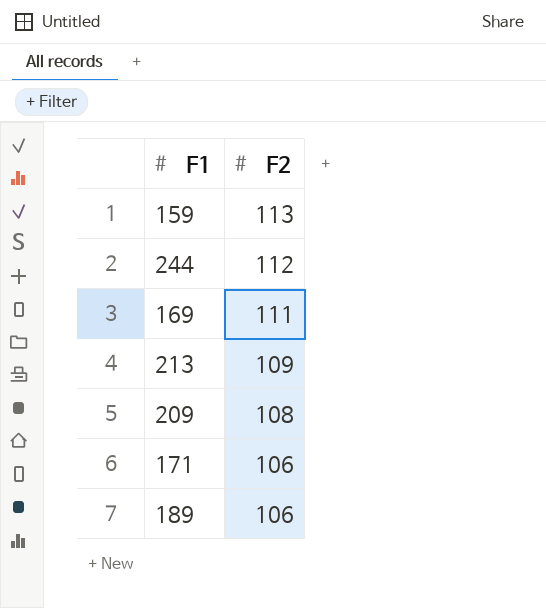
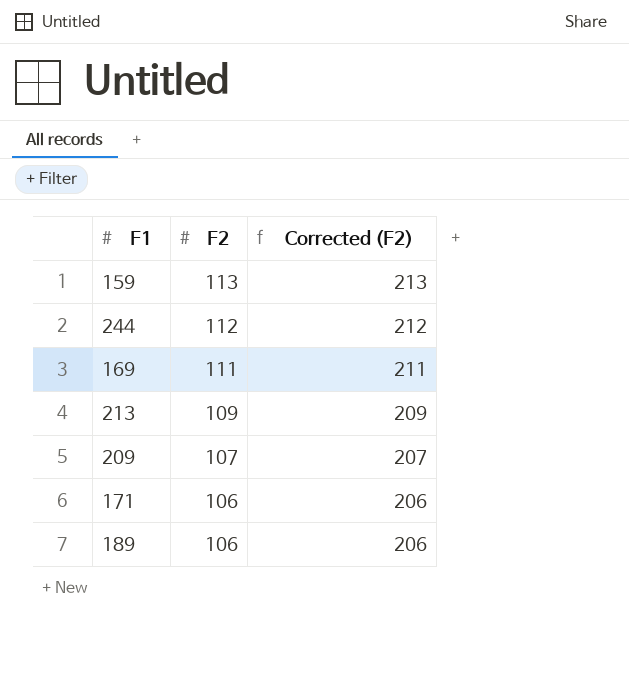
column Corrected (F2) | formula: none -> [F2] + 100
209 | F2: 108 -> 107

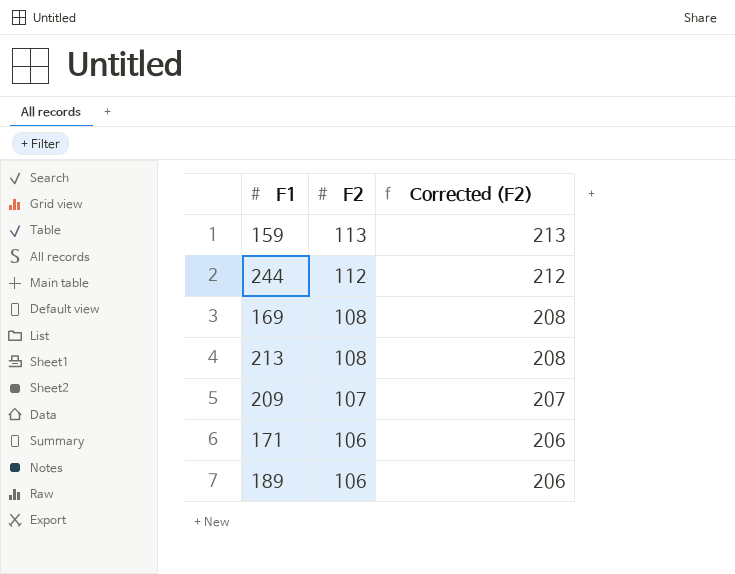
169 | F2: 111 -> 108
169 | Corrected (F2): 211 -> 208
213 | F2: 109 -> 108
213 | Corrected (F2): 209 -> 208

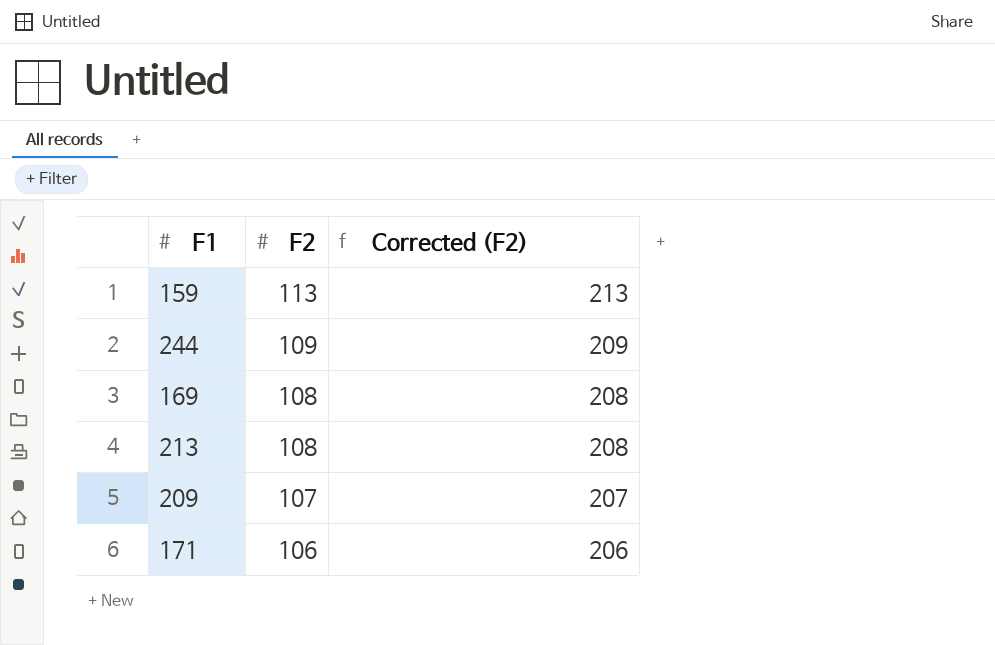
row 189: 106 | 206 -> none
244 | F2: 112 -> 109
244 | Corrected (F2): 212 -> 209

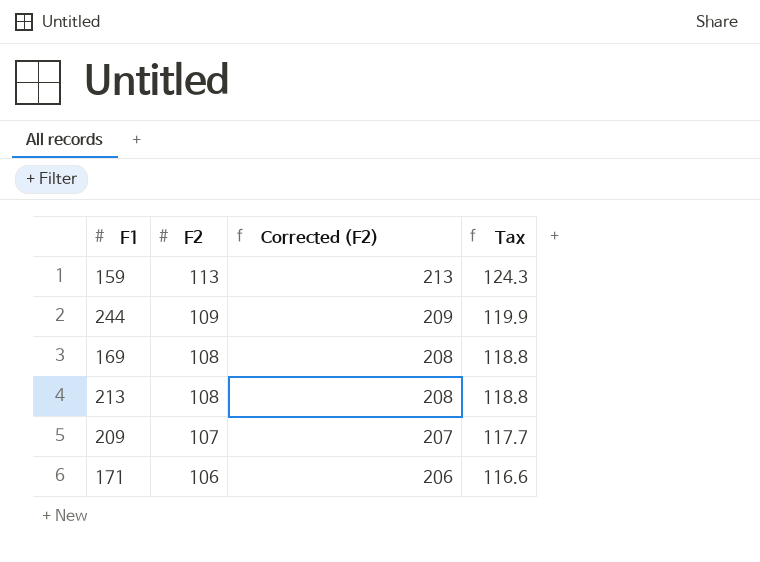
column Tax | formula: none -> [F2] * 1.1

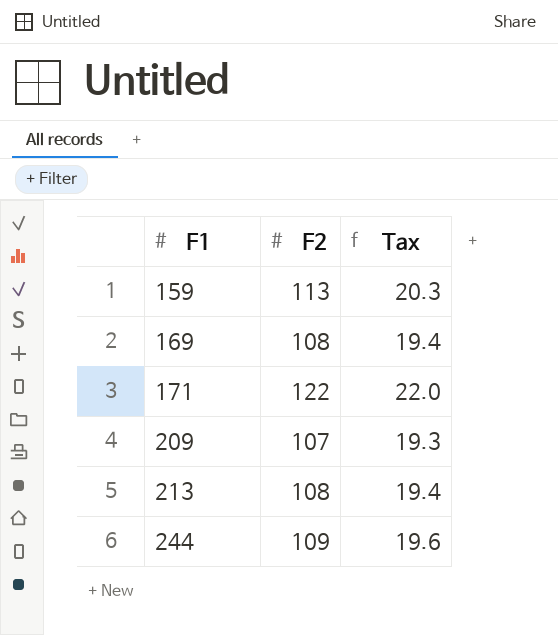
row order: F2 descending -> F1 ascending
column Corrected (F2) | formula: [F2] + 100 -> none
column Tax | formula: [F2] * 1.1 -> [F2] * 0.18
171 | F2: 106 -> 122

